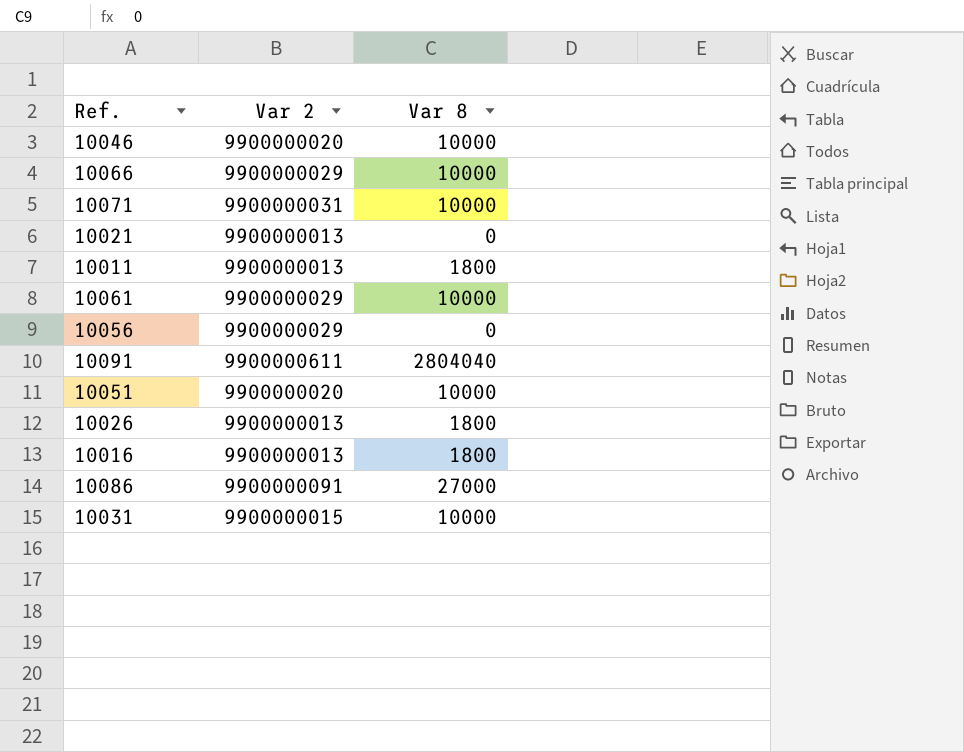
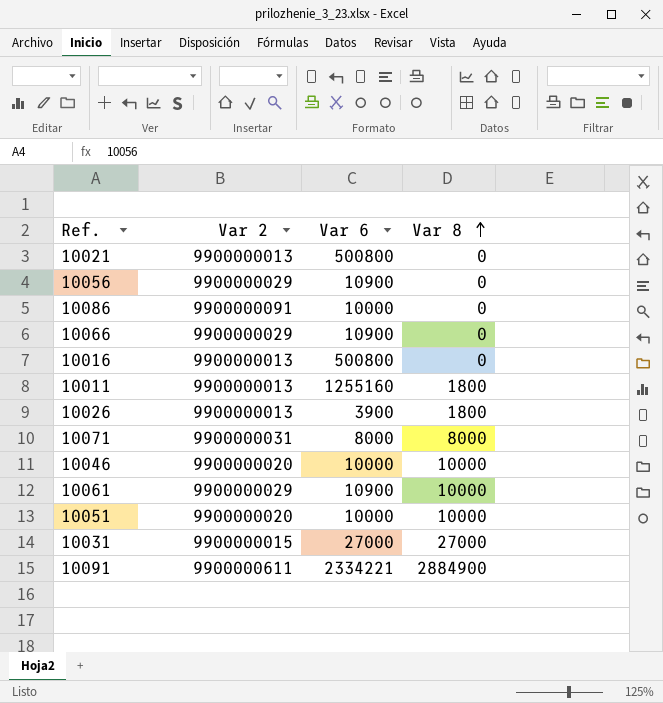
row order: none -> Var 8 ascending
column Var 6 | position: none -> 3
10086 | Var 8: 27000 -> 0
10066 | Var 8: 10000 -> 0
10016 | Var 8: 1800 -> 0
10071 | Var 8: 10000 -> 8000
10031 | Var 8: 10000 -> 27000
10091 | Var 8: 2804040 -> 2884900

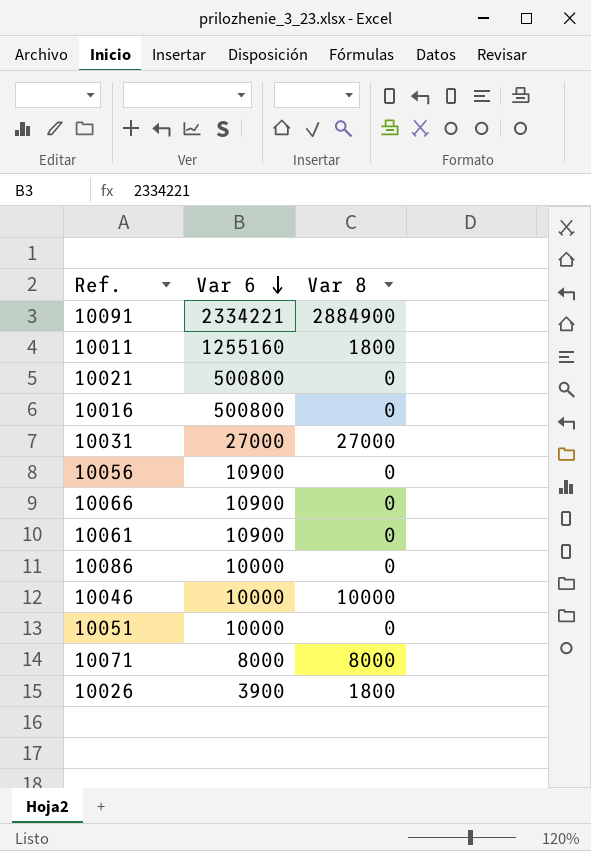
row order: Var 8 ascending -> Var 6 descending
column Var 2 | position: 2 -> none
10061 | Var 8: 10000 -> 0
10051 | Var 8: 10000 -> 0

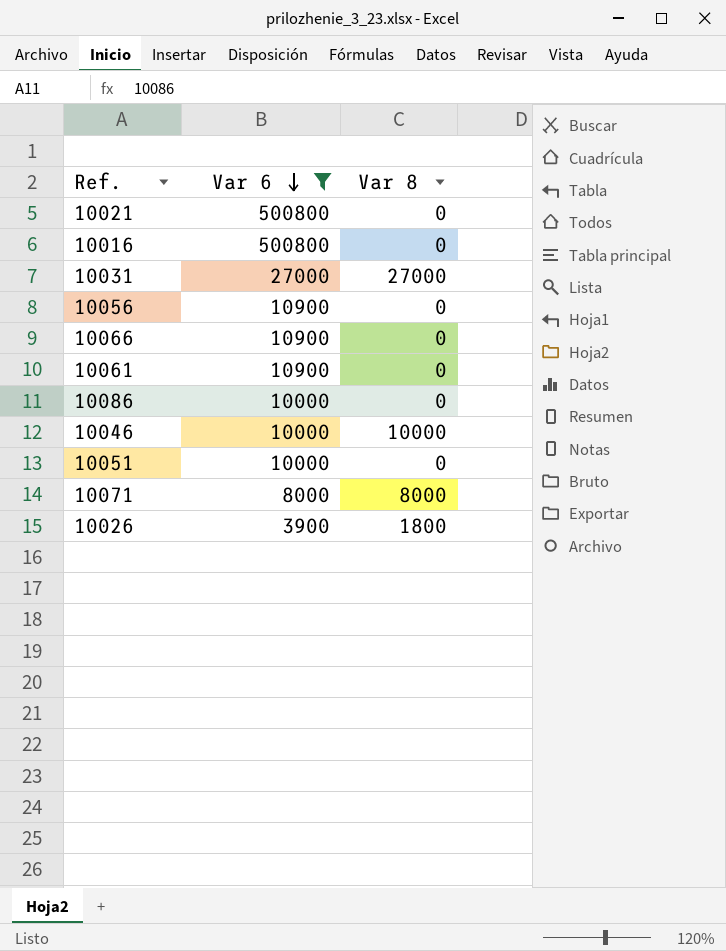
filter: none -> Var 6 <= 500800

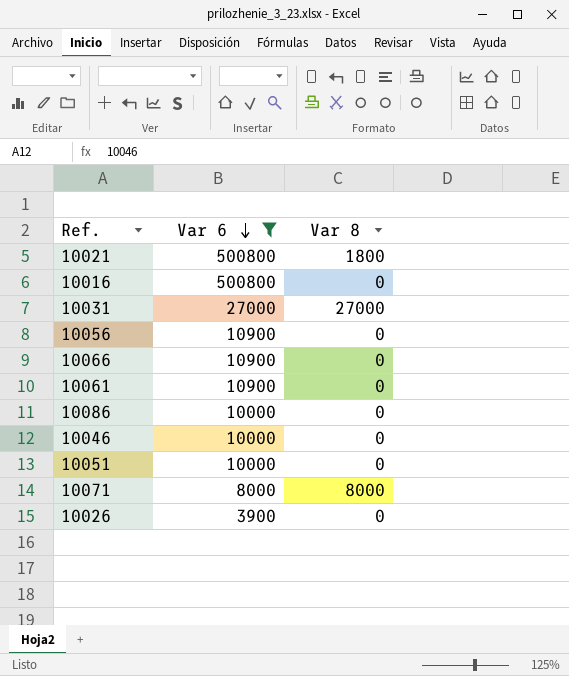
10021 | Var 8: 0 -> 1800
10046 | Var 8: 10000 -> 0
10026 | Var 8: 1800 -> 0

